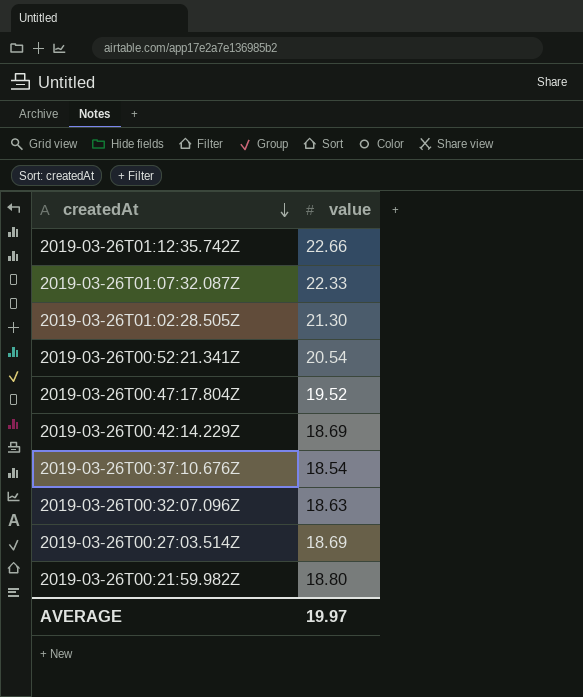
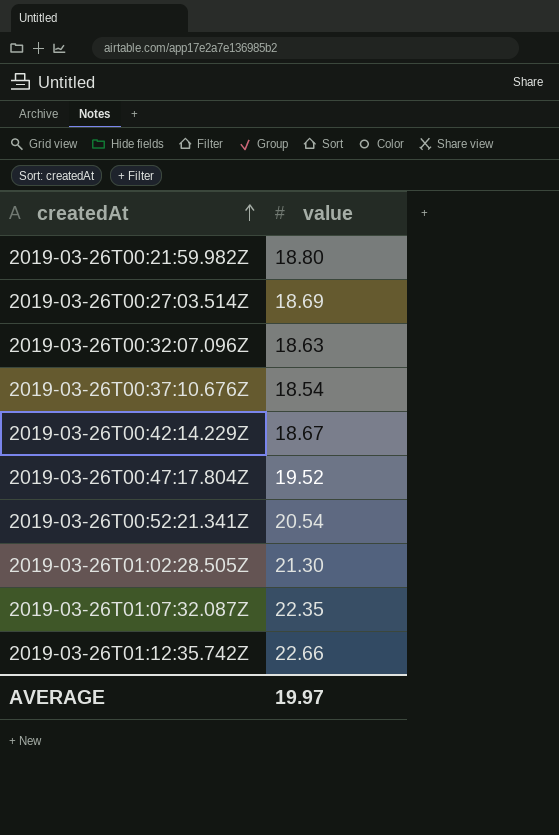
row order: createdAt descending -> createdAt ascending
2019-03-26T00:42:14.229Z | value: 18.69 -> 18.67
2019-03-26T01:07:32.087Z | value: 22.33 -> 22.35

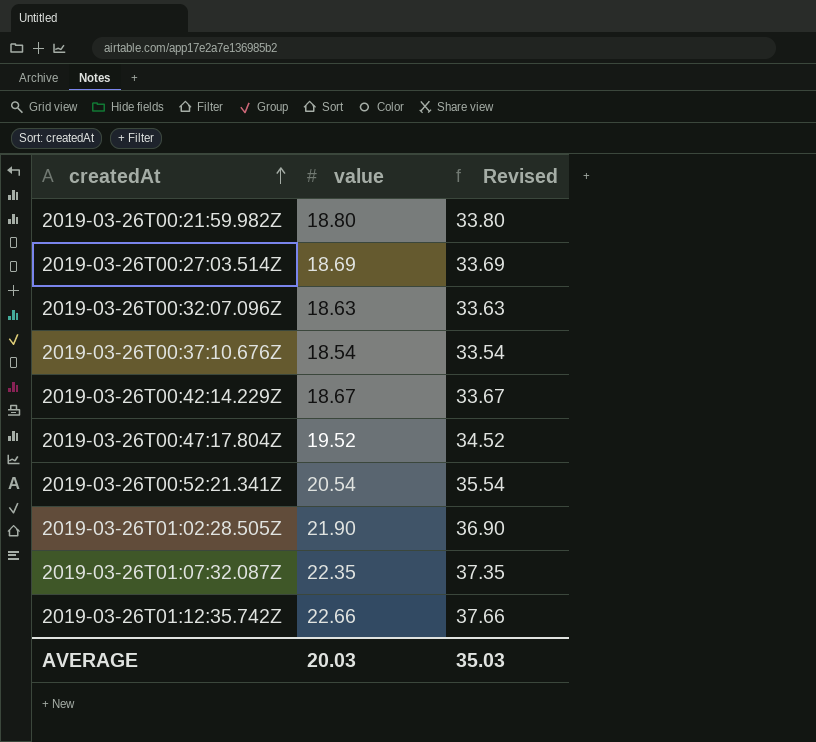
column Revised | formula: none -> [value] + 15
2019-03-26T01:02:28.505Z | value: 21.30 -> 21.90
AVERAGE | value: 19.97 -> 20.03

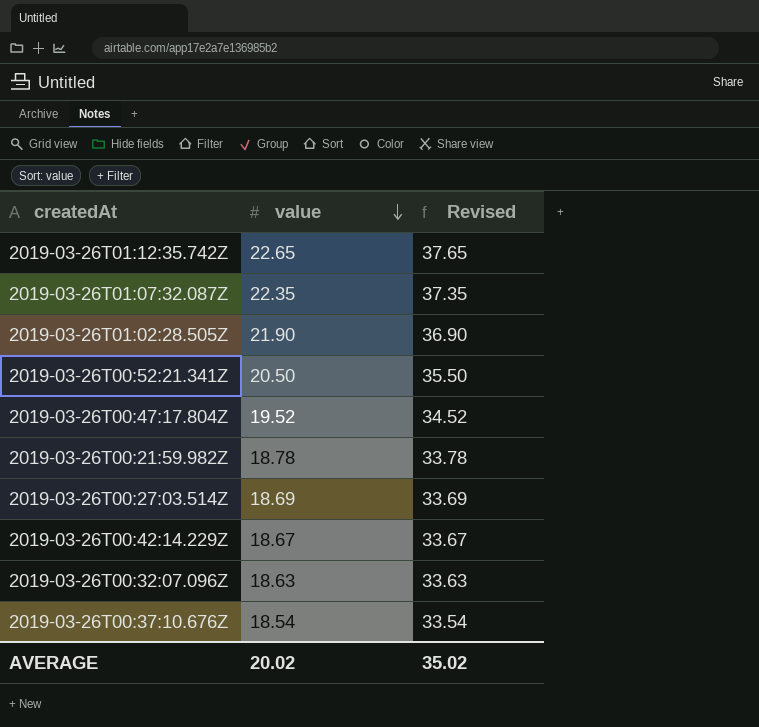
row order: createdAt ascending -> value descending
2019-03-26T01:12:35.742Z | value: 22.66 -> 22.65
2019-03-26T01:12:35.742Z | Revised: 37.66 -> 37.65
2019-03-26T00:52:21.341Z | value: 20.54 -> 20.50
2019-03-26T00:52:21.341Z | Revised: 35.54 -> 35.50
2019-03-26T00:21:59.982Z | value: 18.80 -> 18.78
2019-03-26T00:21:59.982Z | Revised: 33.80 -> 33.78
AVERAGE | value: 20.03 -> 20.02
AVERAGE | Revised: 35.03 -> 35.02

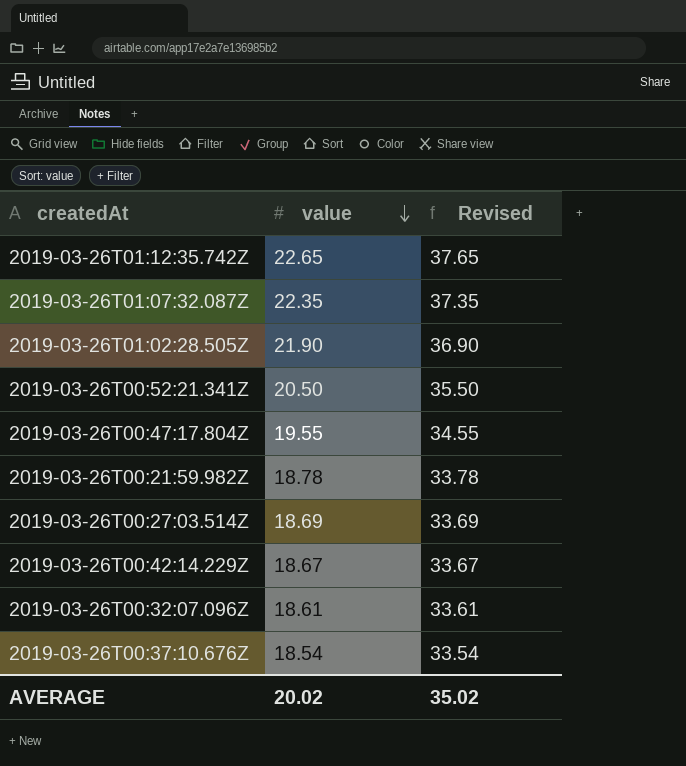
2019-03-26T00:47:17.804Z | value: 19.52 -> 19.55
2019-03-26T00:47:17.804Z | Revised: 34.52 -> 34.55
2019-03-26T00:32:07.096Z | value: 18.63 -> 18.61
2019-03-26T00:32:07.096Z | Revised: 33.63 -> 33.61

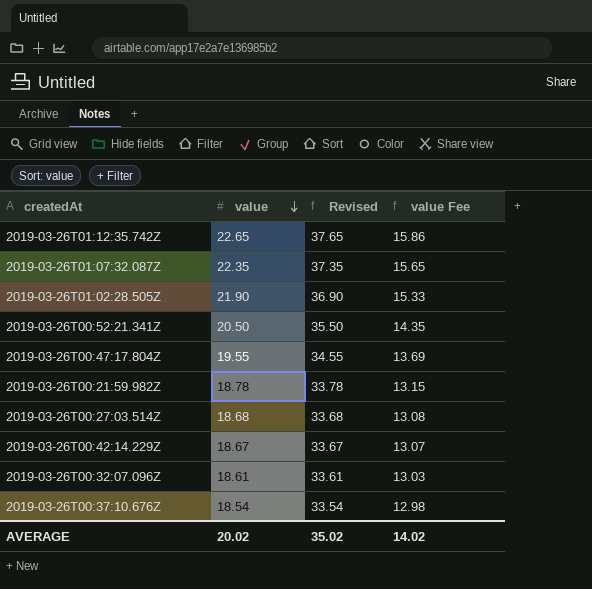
column value Fee | formula: none -> [value] * 0.7
2019-03-26T00:27:03.514Z | value: 18.69 -> 18.68
2019-03-26T00:27:03.514Z | Revised: 33.69 -> 33.68

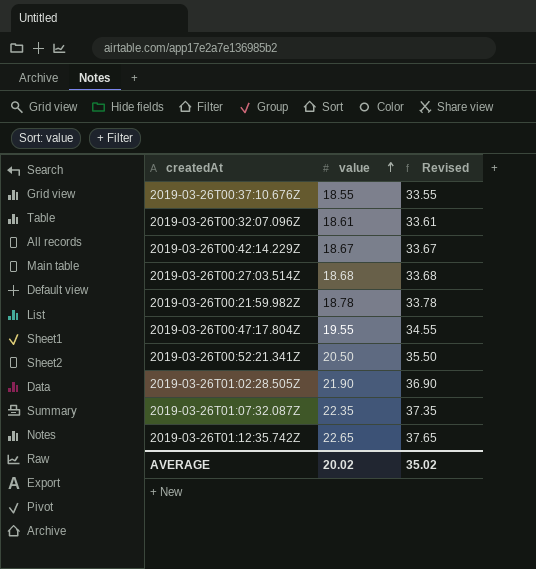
row order: value descending -> value ascending
column value Fee | formula: [value] * 0.7 -> none
2019-03-26T00:37:10.676Z | value: 18.54 -> 18.55
2019-03-26T00:37:10.676Z | Revised: 33.54 -> 33.55

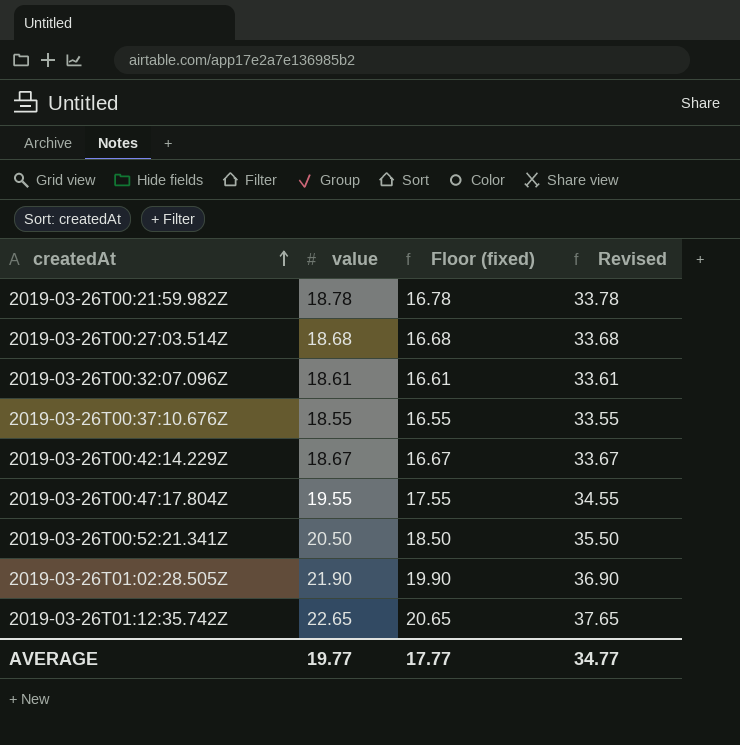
row order: value ascending -> createdAt ascending
column Floor (fixed) | formula: none -> [value] - 2
row 2019-03-26T01:07:32.087Z: 22.35 | 37.35 -> none
AVERAGE | value: 20.02 -> 19.77
AVERAGE | Revised: 35.02 -> 34.77

